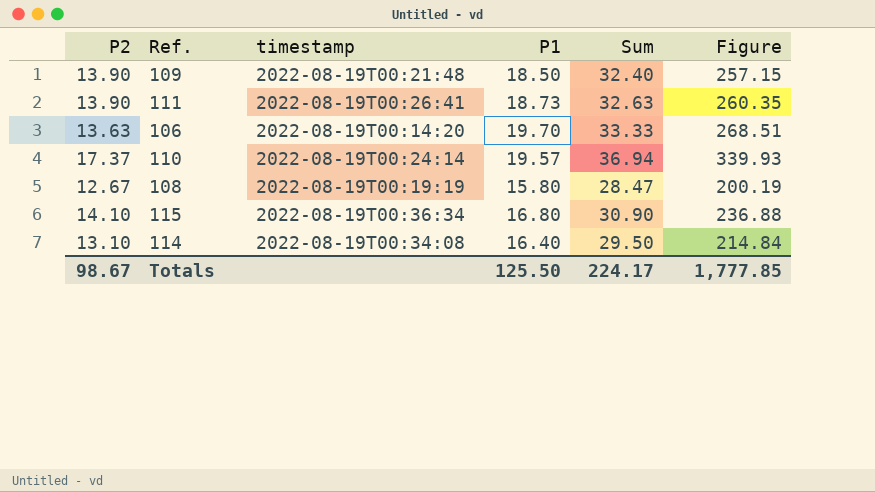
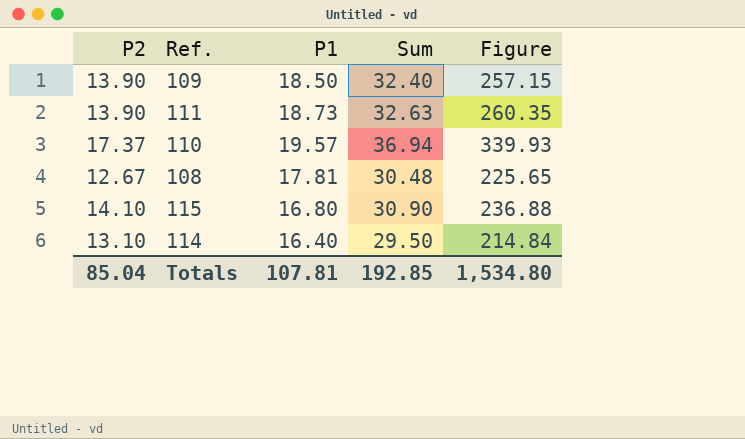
column timestamp | position: 3 -> none
row 106: 13.63 | 2022-08-19T00:14:20 | 19.70 | 33.33 | 268.51 -> none
108 | P1: 15.80 -> 17.81
108 | Sum: 28.47 -> 30.48
108 | Figure: 200.19 -> 225.65
Totals | P2: 98.67 -> 85.04
Totals | P1: 125.50 -> 107.81
Totals | Sum: 224.17 -> 192.85
Totals | Figure: 1,777.85 -> 1,534.80

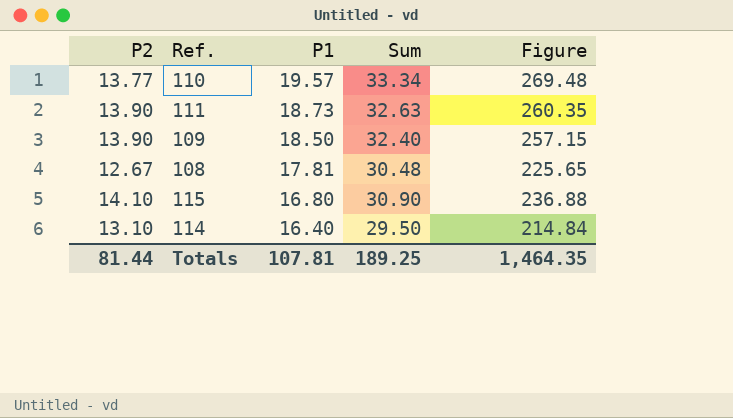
row order: none -> P1 descending
110 | P2: 17.37 -> 13.77
110 | Sum: 36.94 -> 33.34
110 | Figure: 339.93 -> 269.48
Totals | P2: 85.04 -> 81.44
Totals | Sum: 192.85 -> 189.25
Totals | Figure: 1,534.80 -> 1,464.35

